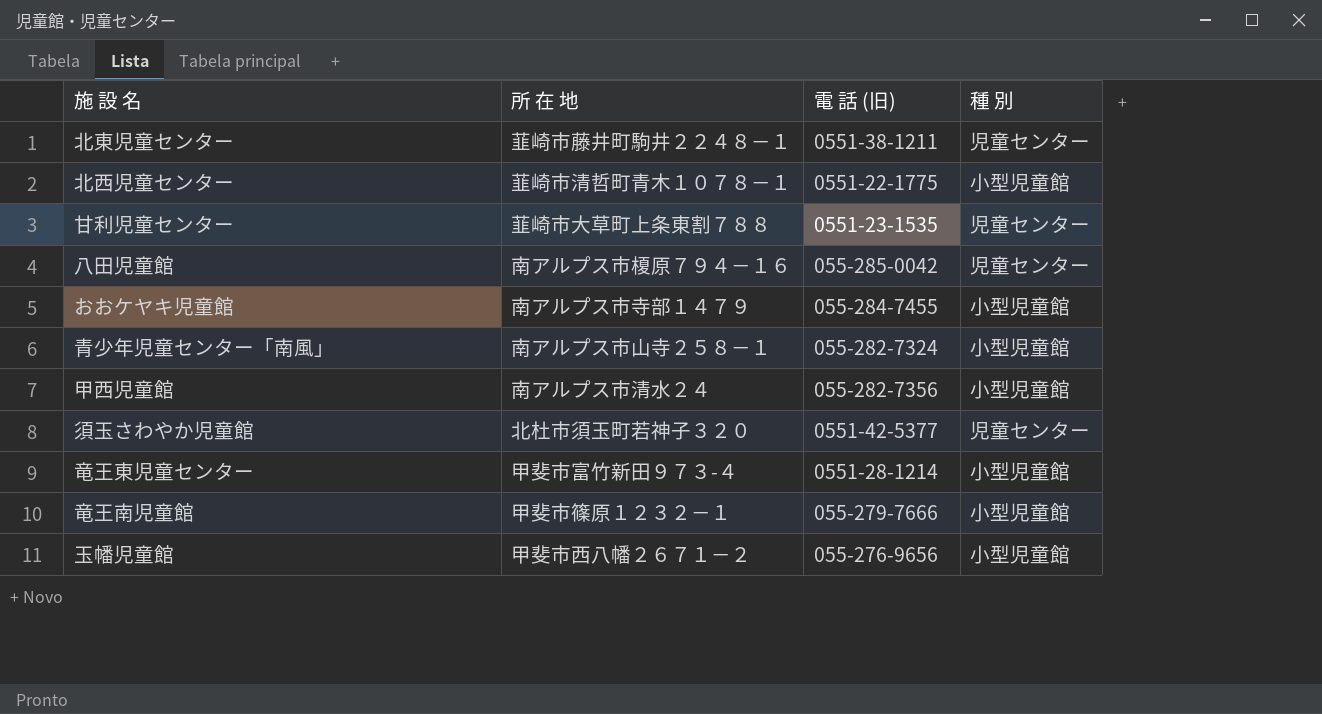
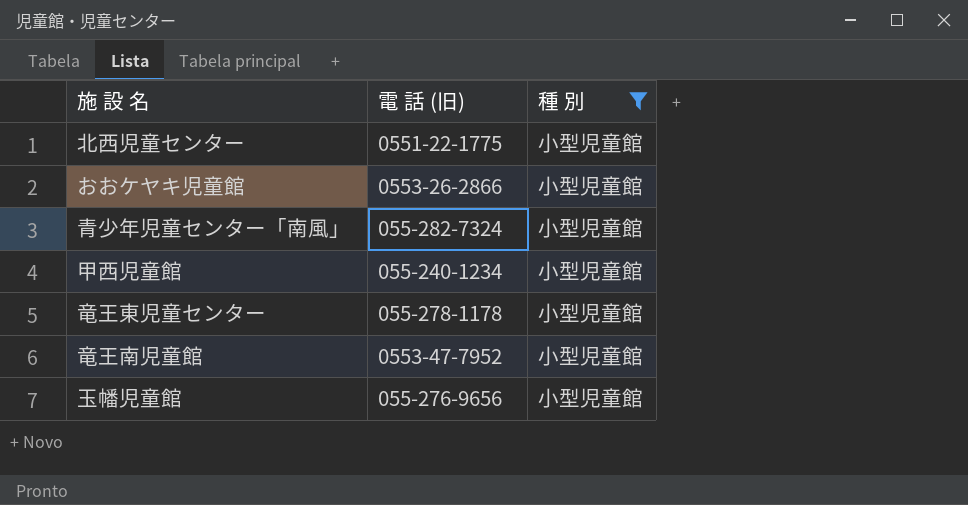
filter: none -> 種 別 = 小型児童館
column 所 在 地 | position: 2 -> none
おおケヤキ児童館 | 電 話 (旧): 055-284-7455 -> 0553-26-2866
甲西児童館 | 電 話 (旧): 055-282-7356 -> 055-240-1234
竜王東児童センター | 電 話 (旧): 0551-28-1214 -> 055-278-1178
竜王南児童館 | 電 話 (旧): 055-279-7666 -> 0553-47-7952

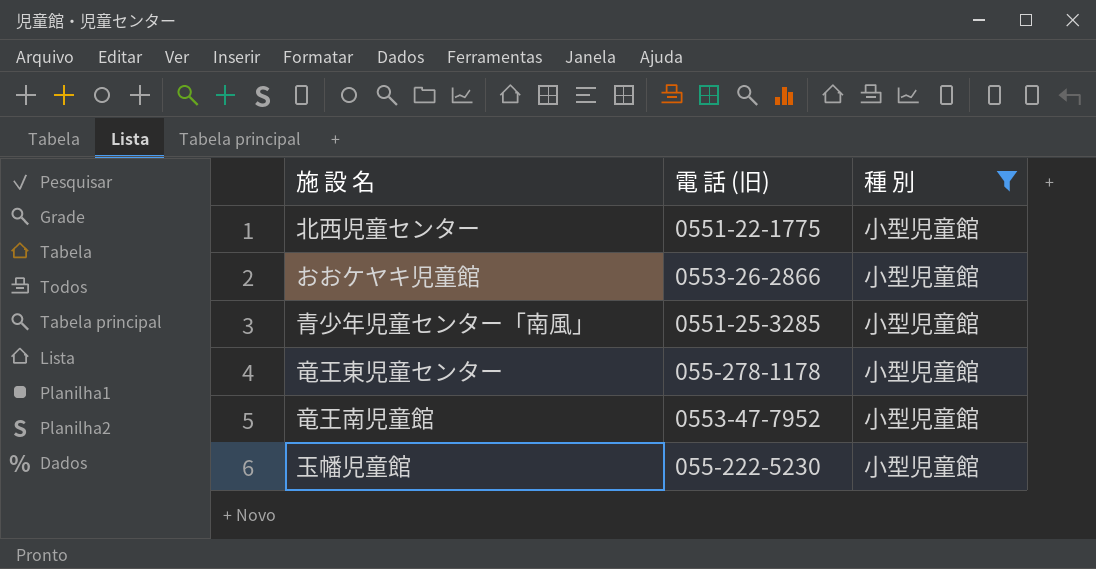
row 甲西児童館: 055-240-1234 | 小型児童館 -> none
青少年児童センター「南風」 | 電 話 (旧): 055-282-7324 -> 0551-25-3285
玉幡児童館 | 電 話 (旧): 055-276-9656 -> 055-222-5230

